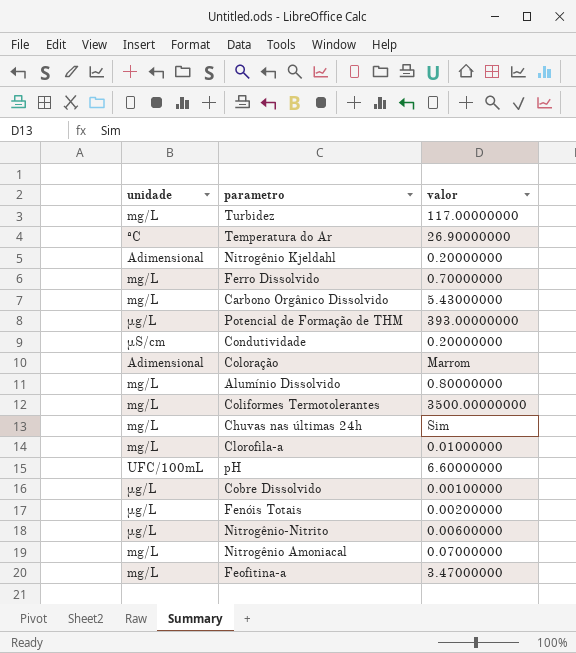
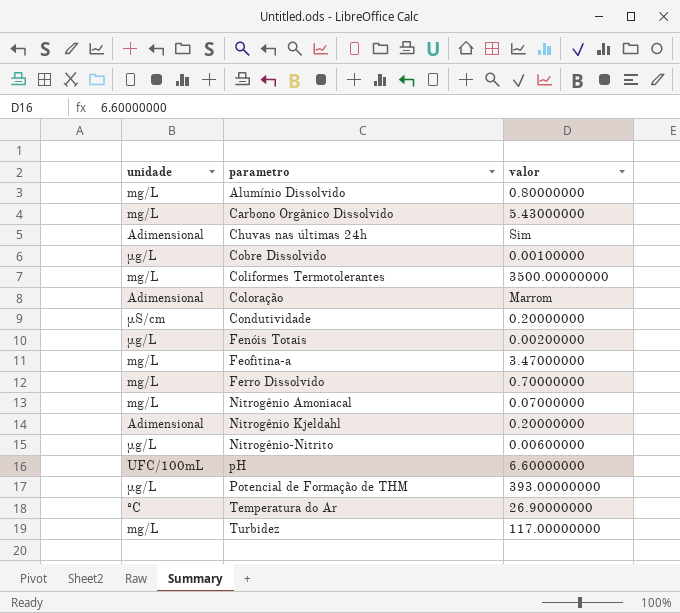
row order: none -> parametro ascending
row Clorofila-a: mg/L | 0.01000000 -> none
Chuvas nas últimas 24h | unidade: mg/L -> Adimensional

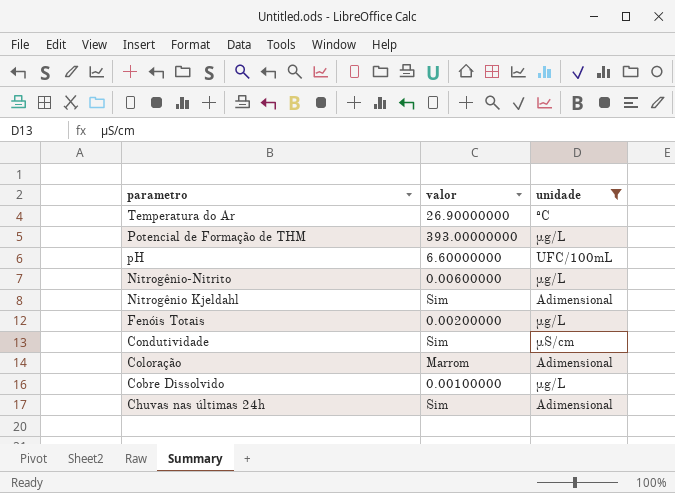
filter: none -> unidade != mg/L
row order: parametro ascending -> parametro descending
column unidade | position: 1 -> 3
Nitrogênio Kjeldahl | valor: 0.20000000 -> Sim
Condutividade | valor: 0.20000000 -> Sim

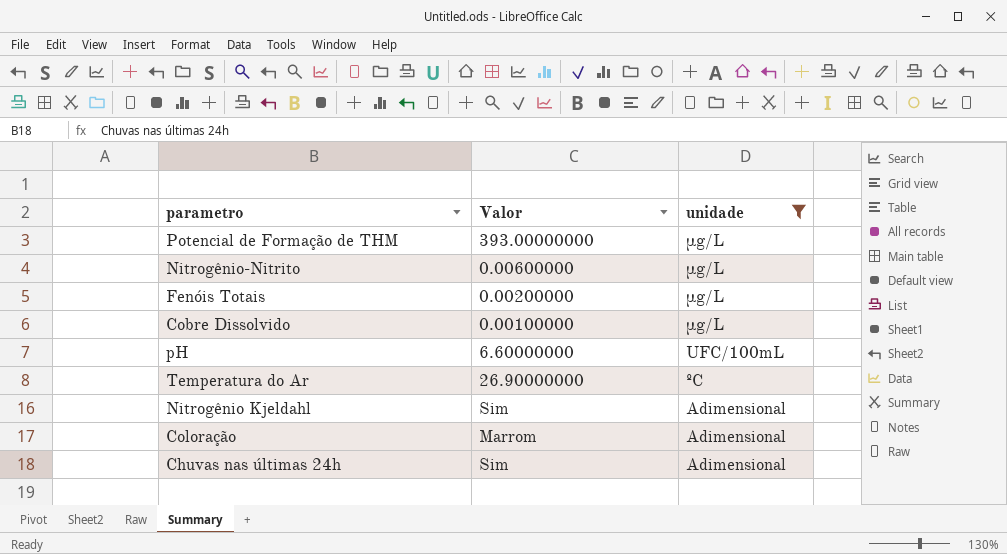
row order: parametro descending -> unidade descending
column name: valor -> Valor
row Condutividade: Sim | µS/cm -> none

